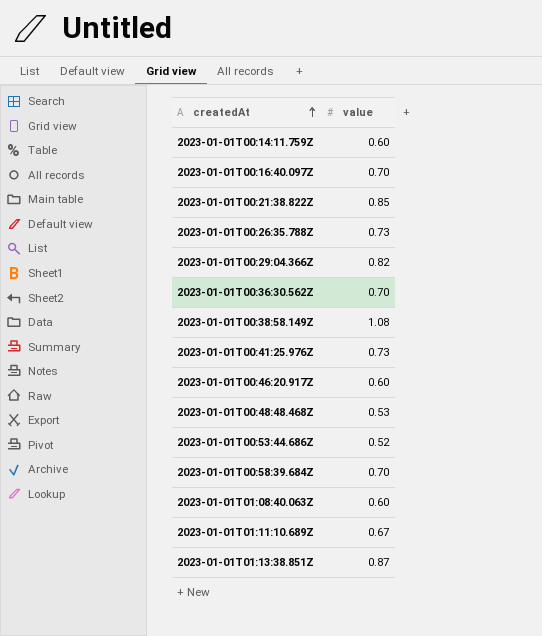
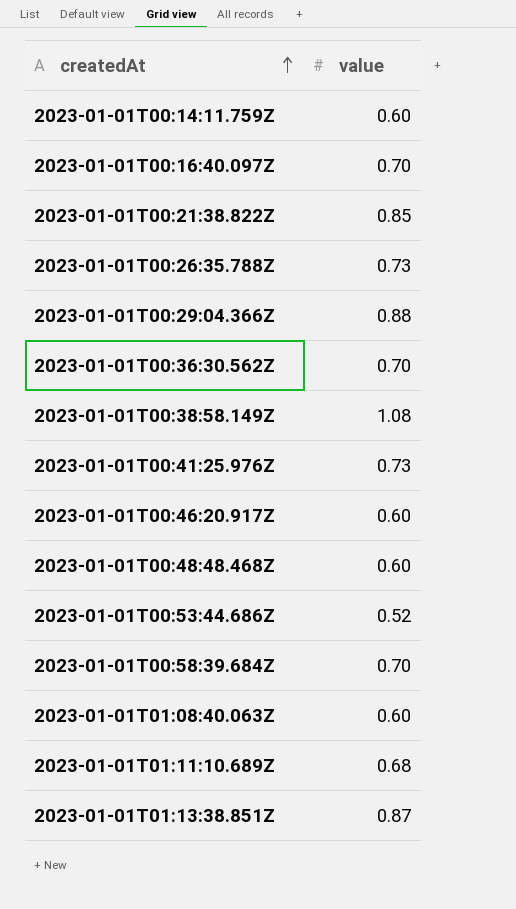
2023-01-01T00:29:04.366Z | value: 0.82 -> 0.88
2023-01-01T00:48:48.468Z | value: 0.53 -> 0.60
2023-01-01T01:11:10.689Z | value: 0.67 -> 0.68

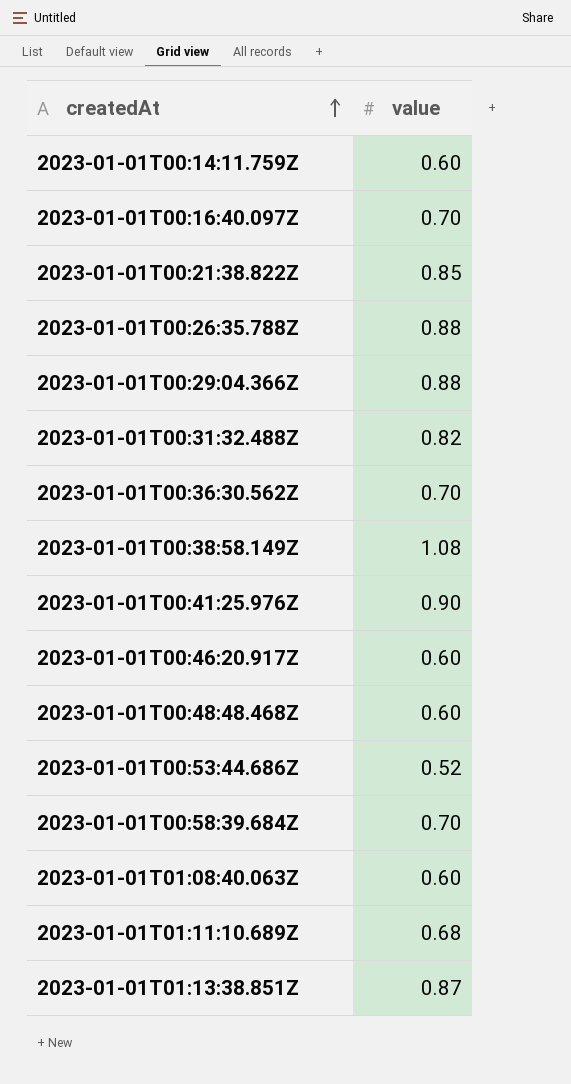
2023-01-01T00:26:35.788Z | value: 0.73 -> 0.88
row 2023-01-01T00:31:32.488Z: none -> 0.82
2023-01-01T00:41:25.976Z | value: 0.73 -> 0.90

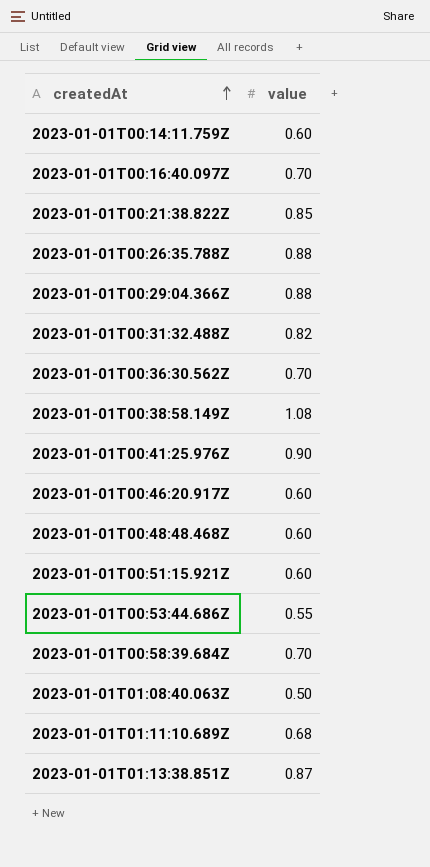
row 2023-01-01T00:51:15.921Z: none -> 0.60
2023-01-01T00:53:44.686Z | value: 0.52 -> 0.55
2023-01-01T01:08:40.063Z | value: 0.60 -> 0.50

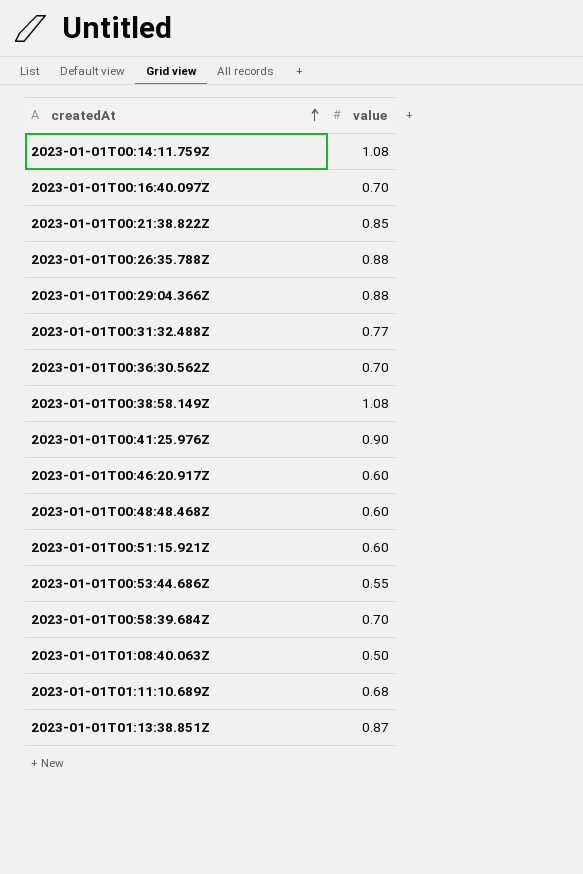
2023-01-01T00:14:11.759Z | value: 0.60 -> 1.08
2023-01-01T00:31:32.488Z | value: 0.82 -> 0.77

